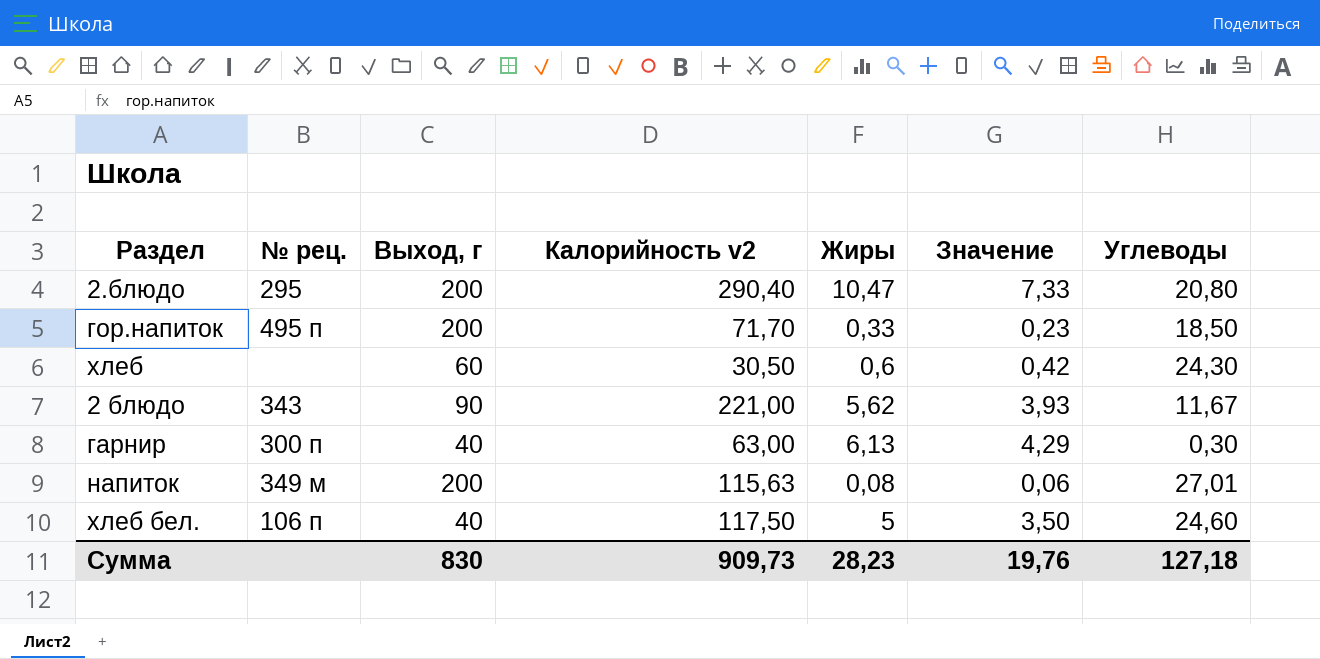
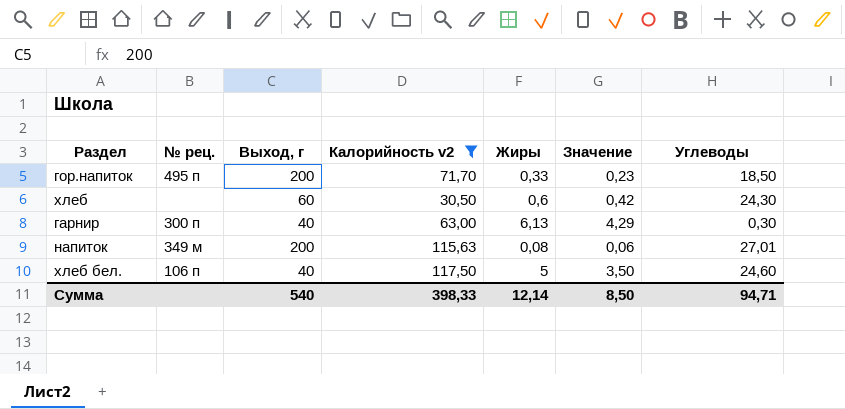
filter: none -> Калорийность v2 <= 117,50
Сумма | Выход, г: 830 -> 540
Сумма | Калорийность v2: 909,73 -> 398,33
Сумма | Жиры: 28,23 -> 12,14
Сумма | Значение: 19,76 -> 8,50
Сумма | Углеводы: 127,18 -> 94,71

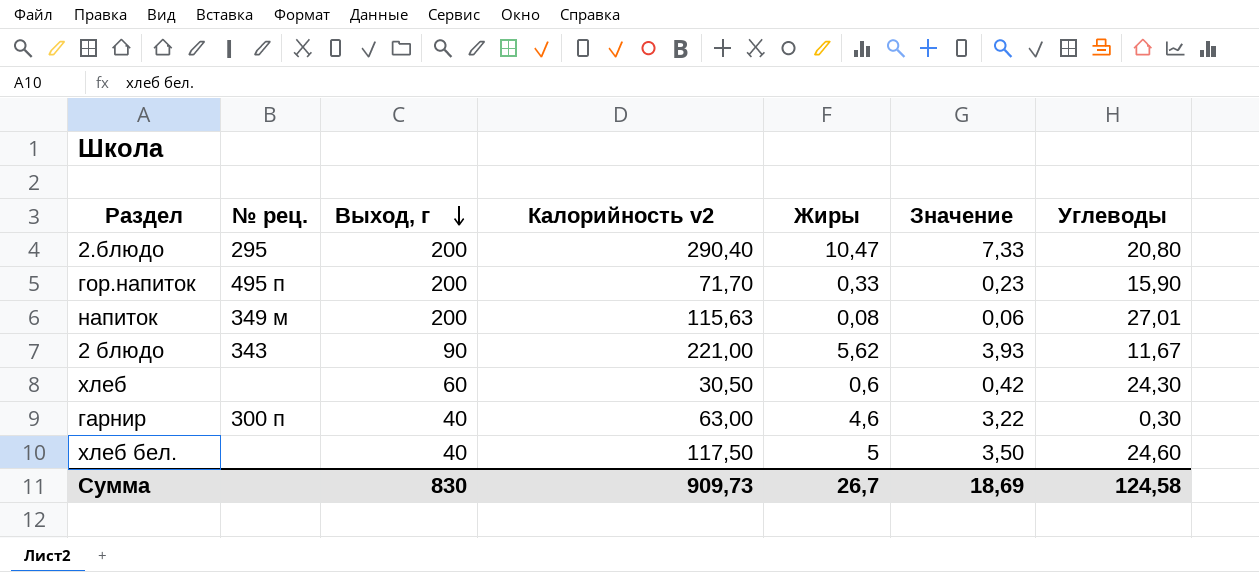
filter: Калорийность v2 <= 117,50 -> none
row order: none -> Выход, г descending
гор.напиток | Углеводы: 18,50 -> 15,90
гарнир | Жиры: 6,13 -> 4,6
гарнир | Значение: 4,29 -> 3,22
хлеб бел. | № рец.: 106 п -> none
Сумма | Выход, г: 540 -> 830
Сумма | Калорийность v2: 398,33 -> 909,73
Сумма | Жиры: 12,14 -> 26,7
Сумма | Значение: 8,50 -> 18,69
Сумма | Углеводы: 94,71 -> 124,58

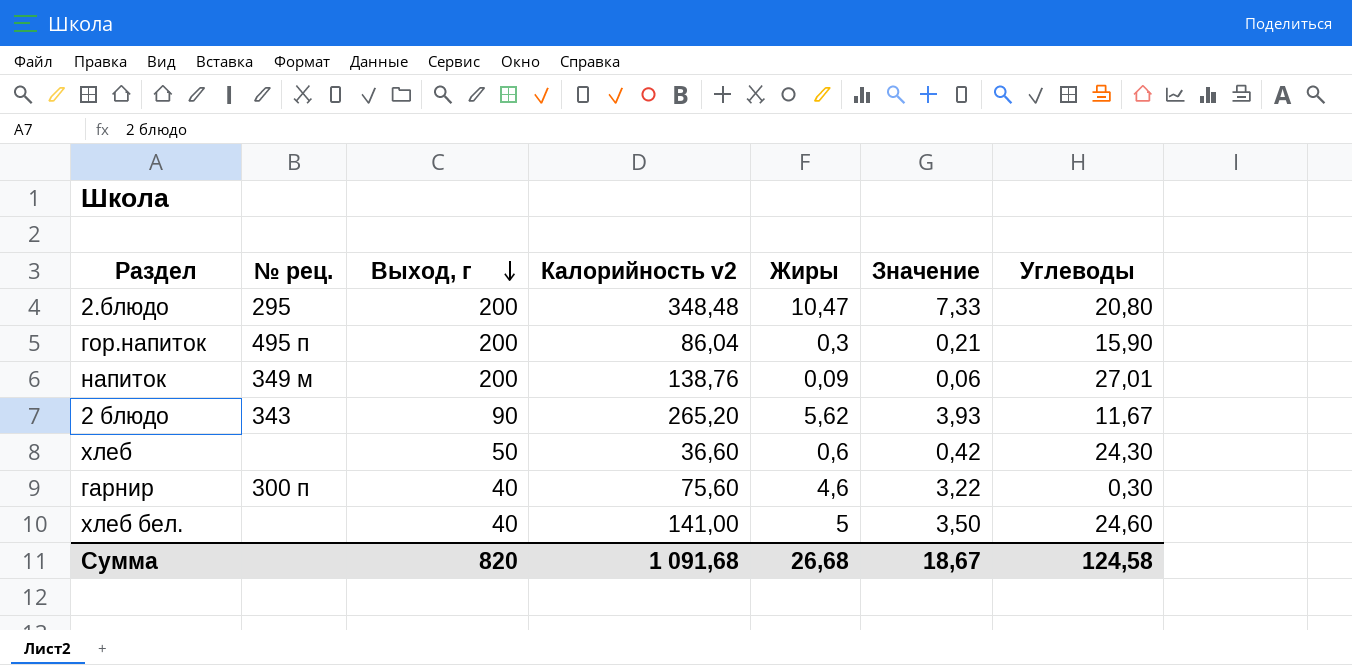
2.блюдо | Калорийность v2: 290,40 -> 348,48
гор.напиток | Калорийность v2: 71,70 -> 86,04
гор.напиток | Жиры: 0,33 -> 0,3
гор.напиток | Значение: 0,23 -> 0,21
напиток | Калорийность v2: 115,63 -> 138,76
напиток | Жиры: 0,08 -> 0,09
2 блюдо | Калорийность v2: 221,00 -> 265,20
хлеб | Выход, г: 60 -> 50
хлеб | Калорийность v2: 30,50 -> 36,60
гарнир | Калорийность v2: 63,00 -> 75,60
хлеб бел. | Калорийность v2: 117,50 -> 141,00
Сумма | Выход, г: 830 -> 820
Сумма | Калорийность v2: 909,73 -> 1 091,68
Сумма | Жиры: 26,7 -> 26,68
Сумма | Значение: 18,69 -> 18,67

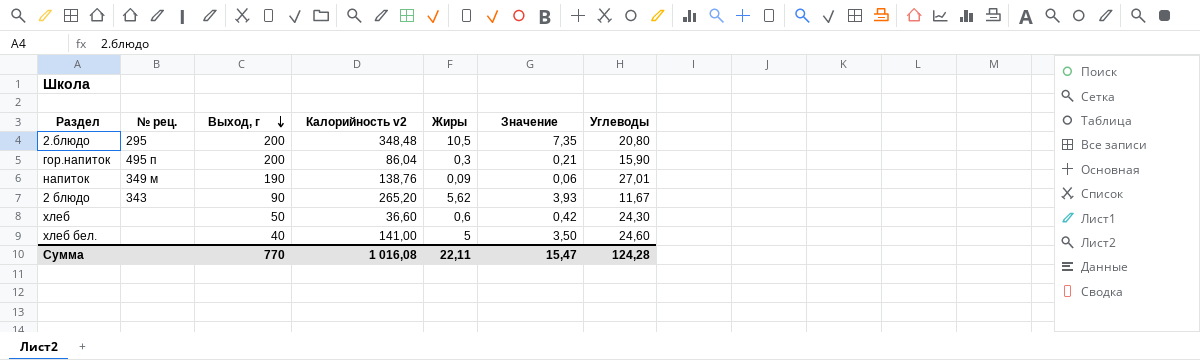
row гарнир: 300 п | 40 | 75,60 | 4,6 | 3,22 | 0,30 -> none
2.блюдо | Жиры: 10,47 -> 10,5
2.блюдо | Значение: 7,33 -> 7,35
напиток | Выход, г: 200 -> 190
Сумма | Выход, г: 820 -> 770
Сумма | Калорийность v2: 1 091,68 -> 1 016,08
Сумма | Жиры: 26,68 -> 22,11
Сумма | Значение: 18,67 -> 15,47
Сумма | Углеводы: 124,58 -> 124,28

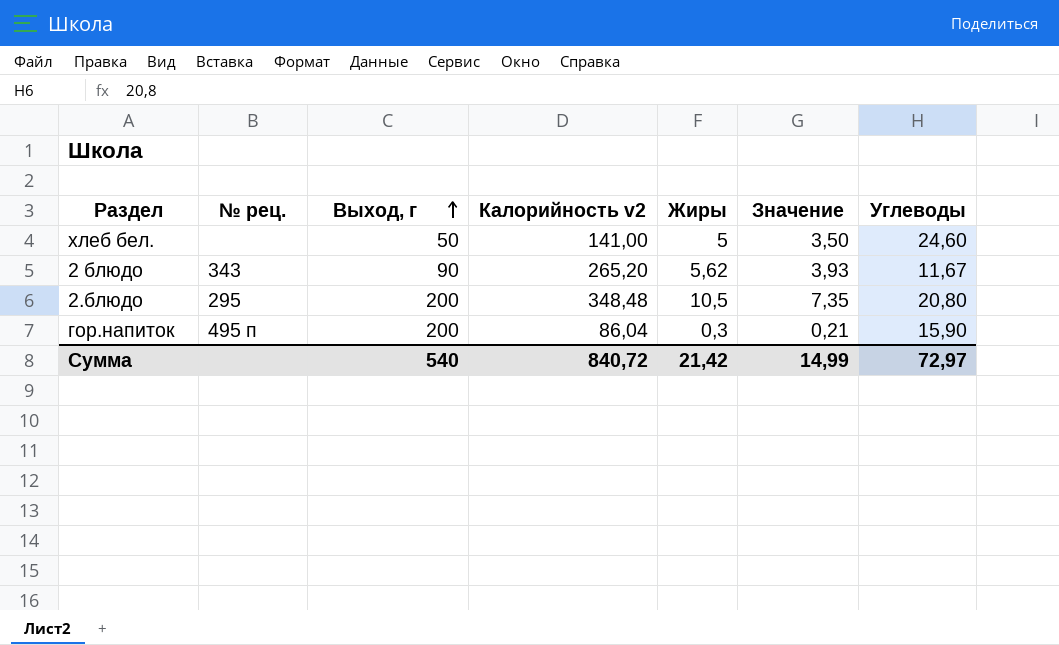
row order: Выход, г descending -> Выход, г ascending
row напиток: 349 м | 190 | 138,76 | 0,09 | 0,06 | 27,01 -> none
row хлеб: none | 50 | 36,60 | 0,6 | 0,42 | 24,30 -> none
хлеб бел. | Выход, г: 40 -> 50
Сумма | Выход, г: 770 -> 540
Сумма | Калорийность v2: 1 016,08 -> 840,72
Сумма | Жиры: 22,11 -> 21,42
Сумма | Значение: 15,47 -> 14,99
Сумма | Углеводы: 124,28 -> 72,97

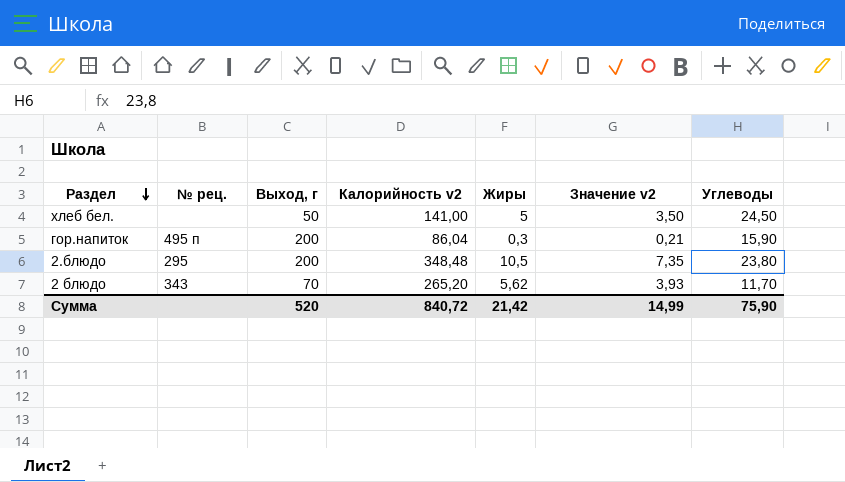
row order: Выход, г ascending -> Раздел descending
column name: Значение -> Значение v2
хлеб бел. | Углеводы: 24,60 -> 24,50
2.блюдо | Углеводы: 20,80 -> 23,80
2 блюдо | Выход, г: 90 -> 70
2 блюдо | Углеводы: 11,67 -> 11,70
Сумма | Выход, г: 540 -> 520
Сумма | Углеводы: 72,97 -> 75,90

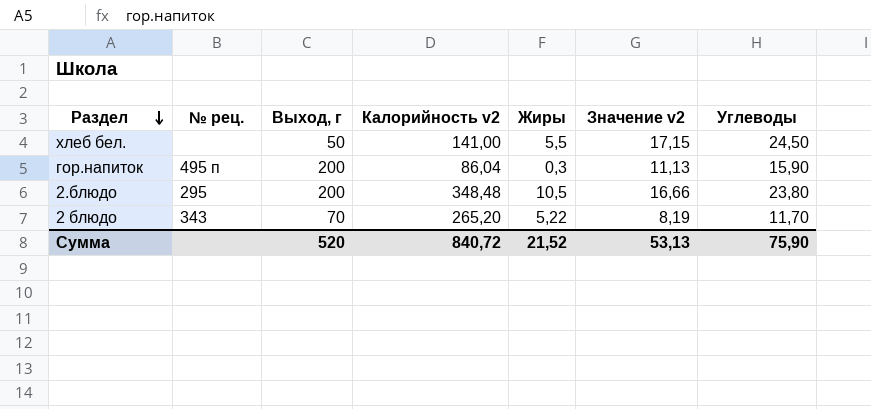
column Значение v2 | formula: [Жиры] * 0,7 -> [Углеводы] * 0,7
хлеб бел. | Жиры: 5 -> 5,5
2 блюдо | Жиры: 5,62 -> 5,22
Сумма | Жиры: 21,42 -> 21,52
Сумма | Значение v2: 14,99 -> 53,13

